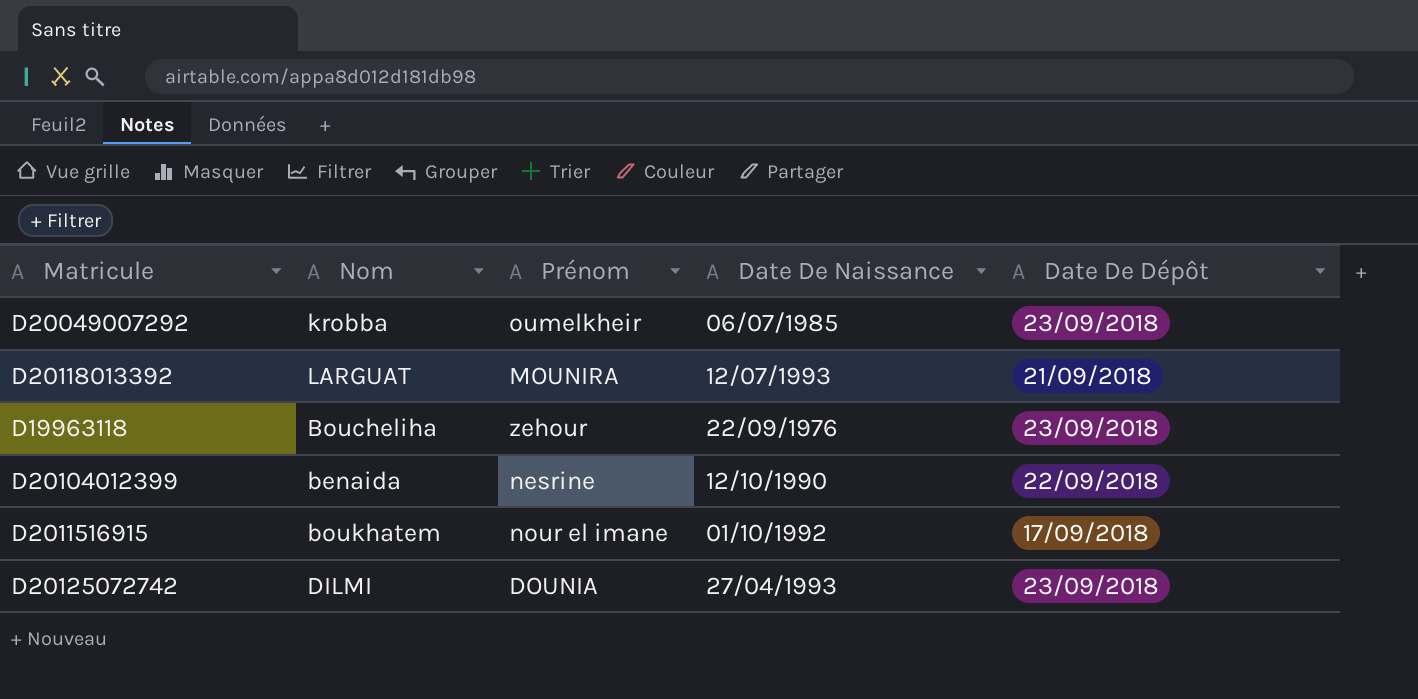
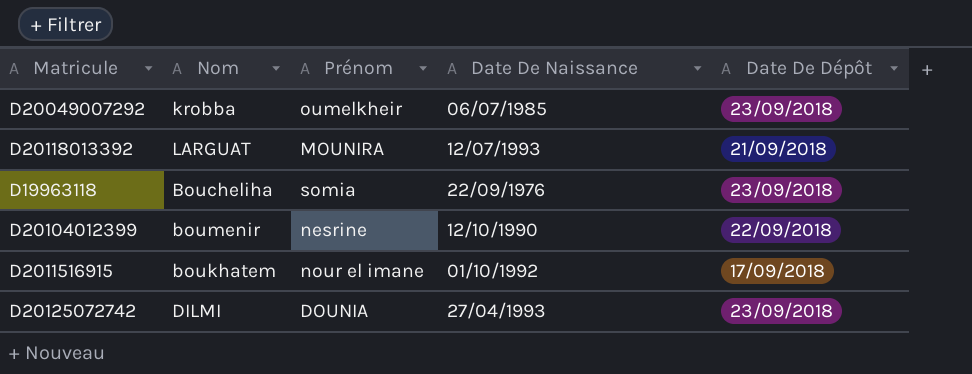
D19963118 | Prénom: zehour -> somia
D20104012399 | Nom: benaida -> boumenir

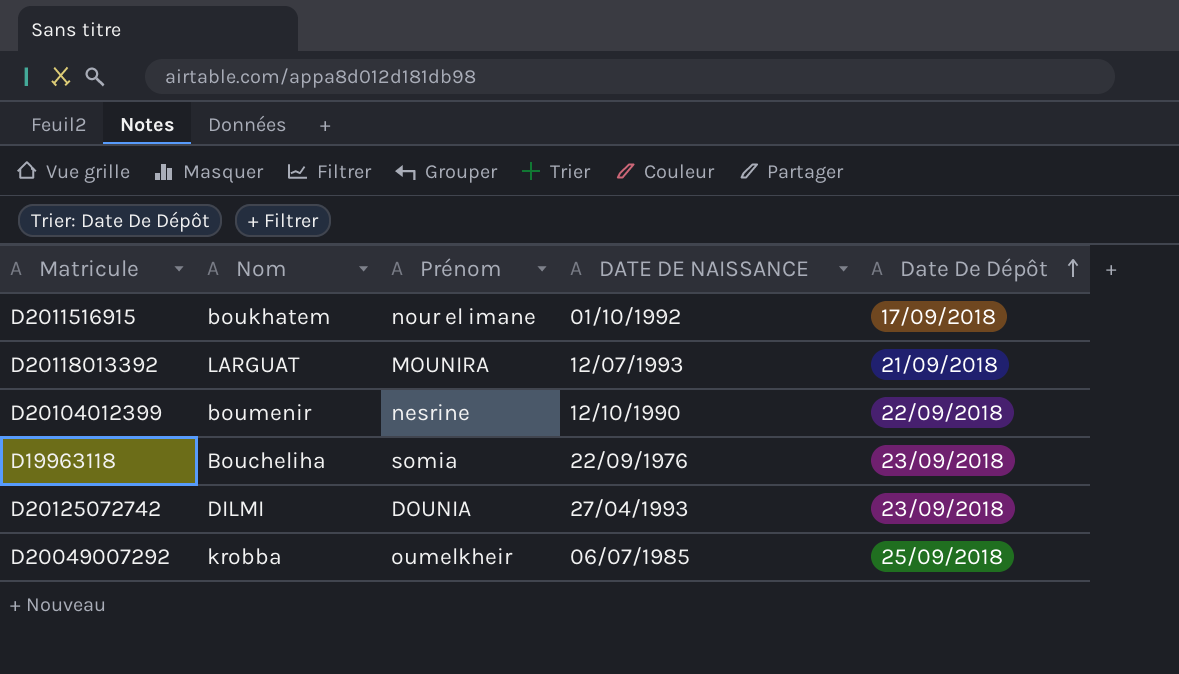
row order: none -> Date De Dépôt ascending
column name: Date De Naissance -> DATE DE NAISSANCE
D20049007292 | Date De Dépôt: 23/09/2018 -> 25/09/2018

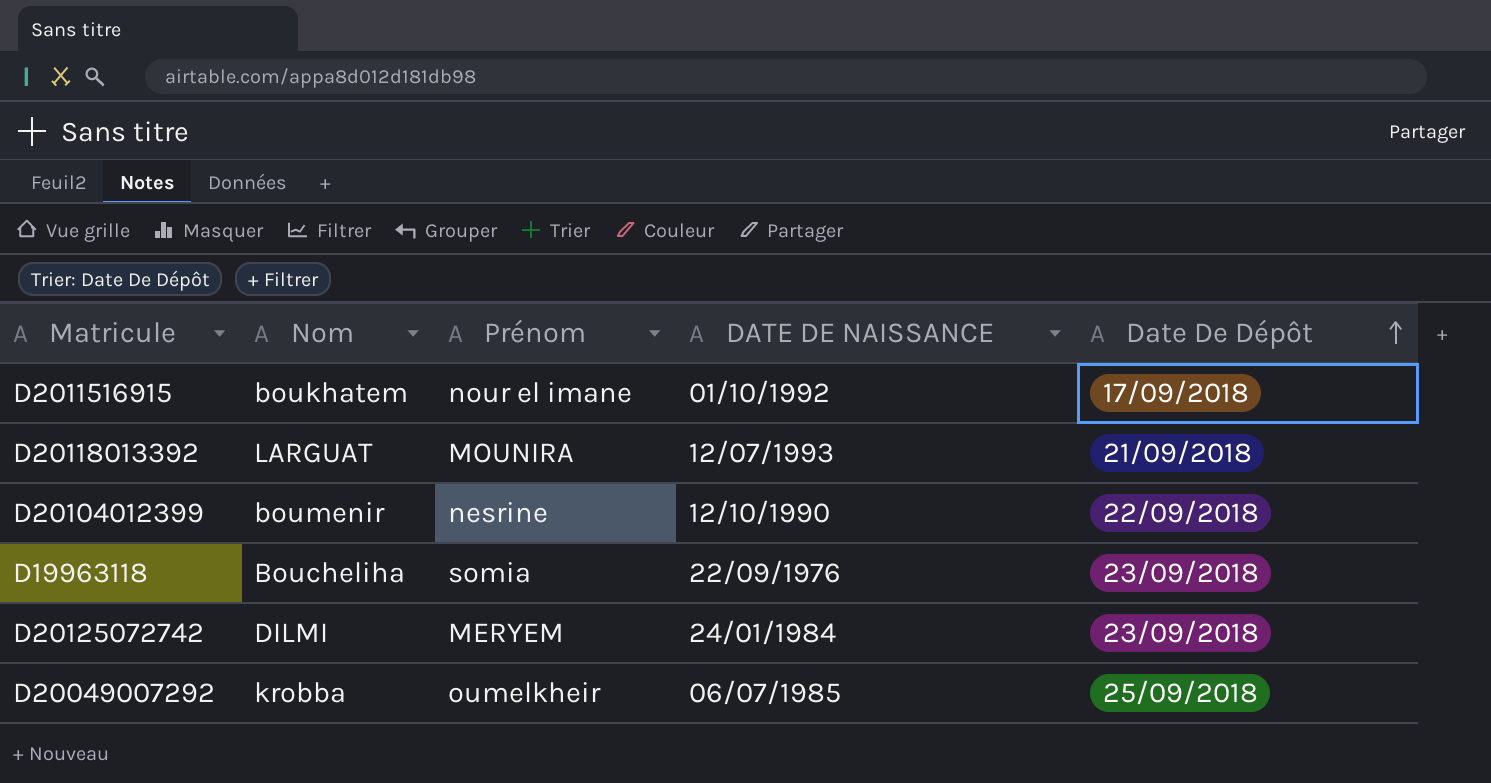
D20125072742 | Prénom: DOUNIA -> MERYEM
D20125072742 | DATE DE NAISSANCE: 27/04/1993 -> 24/01/1984

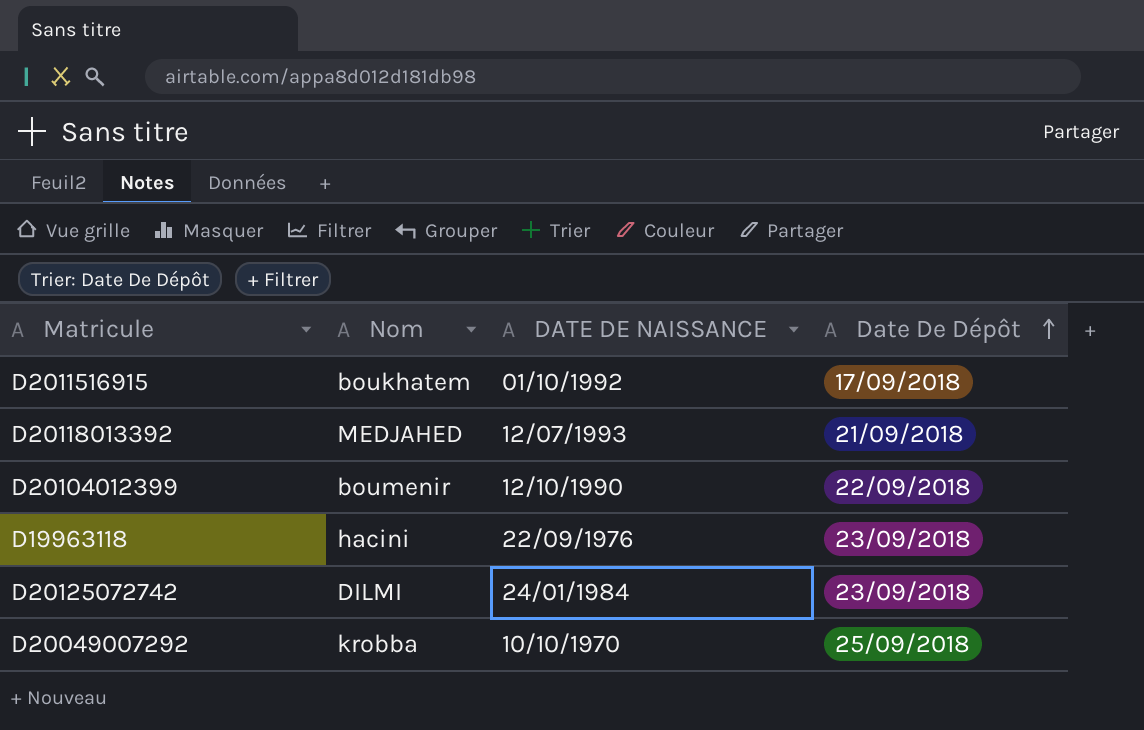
column Prénom | position: 3 -> none
D20118013392 | Nom: LARGUAT -> MEDJAHED
D19963118 | Nom: Boucheliha -> hacini
D20049007292 | DATE DE NAISSANCE: 06/07/1985 -> 10/10/1970

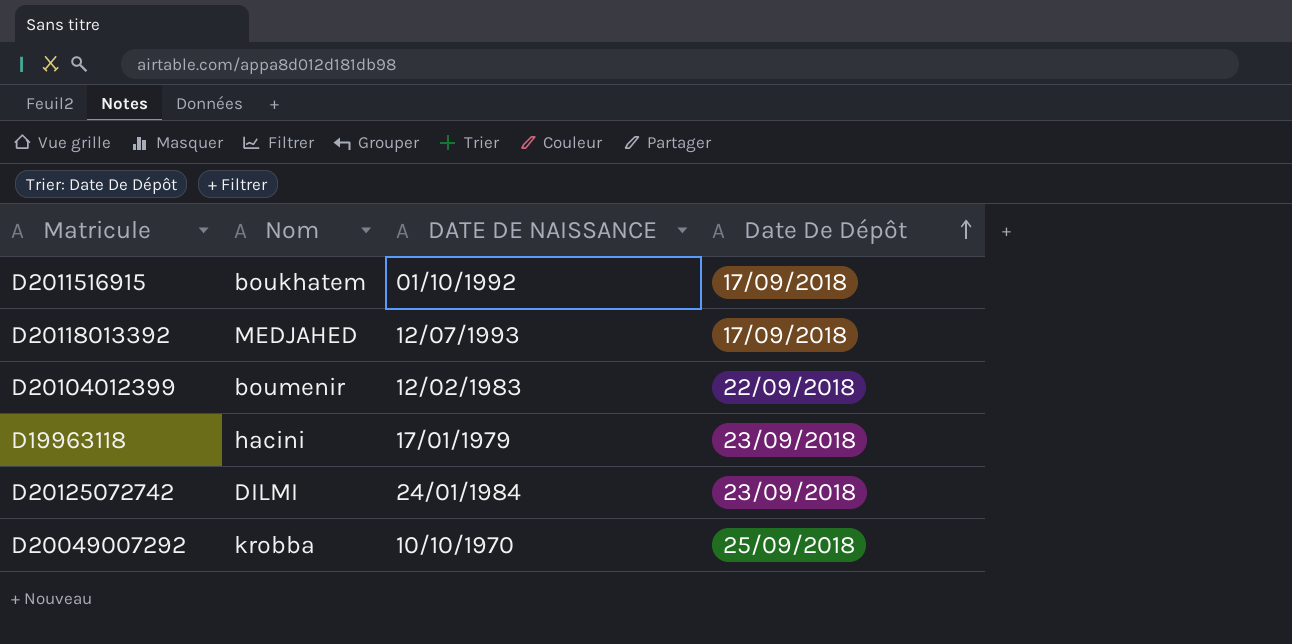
D20118013392 | Date De Dépôt: 21/09/2018 -> 17/09/2018
D20104012399 | DATE DE NAISSANCE: 12/10/1990 -> 12/02/1983
D19963118 | DATE DE NAISSANCE: 22/09/1976 -> 17/01/1979

